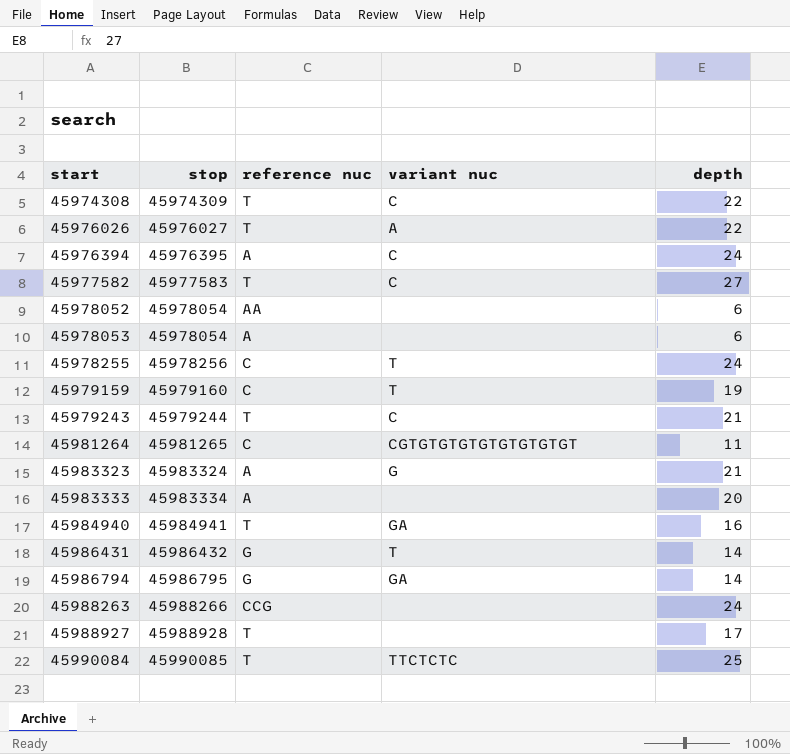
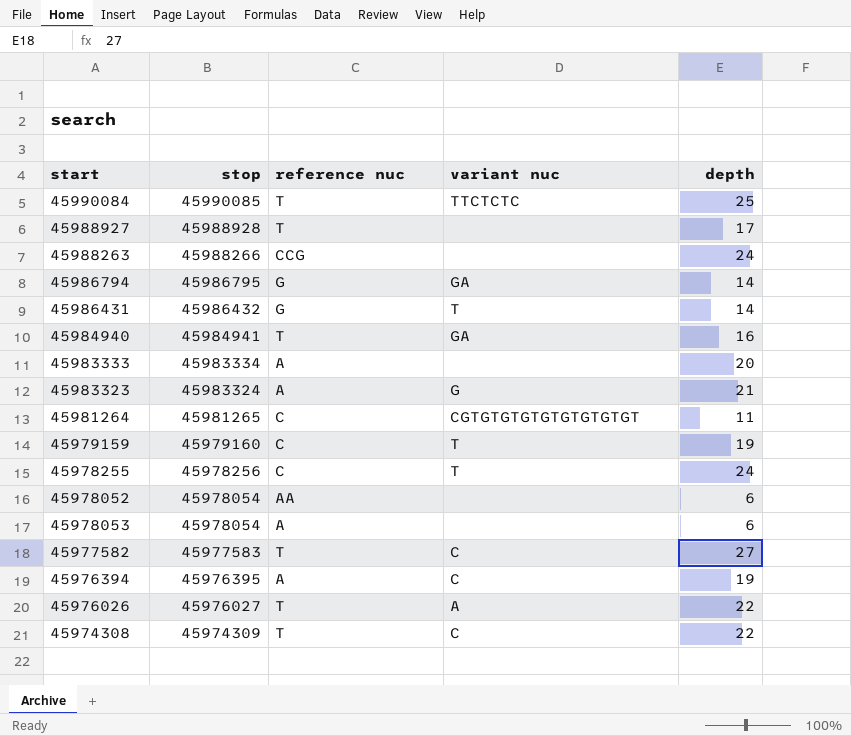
row order: start ascending -> stop descending
row 45979243: 45979244 | T | C | 21 -> none
45976394 | depth: 24 -> 19

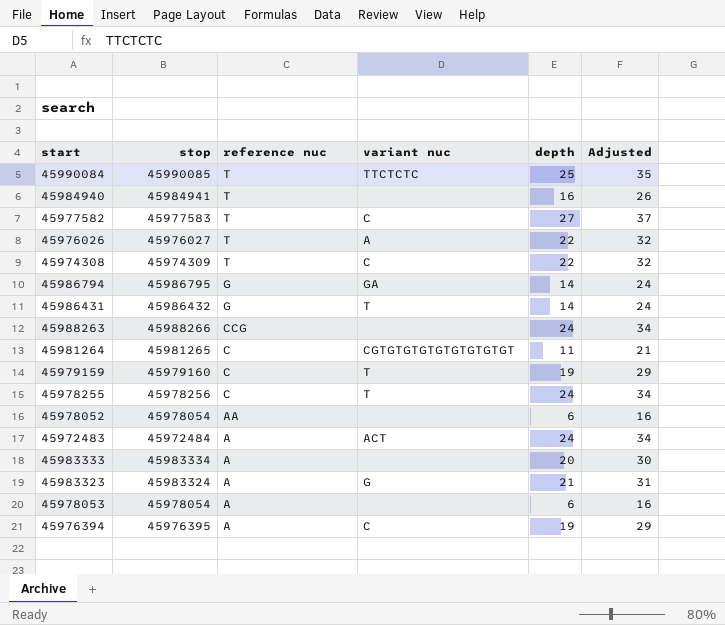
row order: stop descending -> reference nuc descending
column Adjusted | formula: none -> [depth] + 10
row 45988927: 45988928 | T | none | 17 -> none
45984940 | variant nuc: GA -> none
row 45972483: none -> 45972484 | A | ACT | 24 | 34

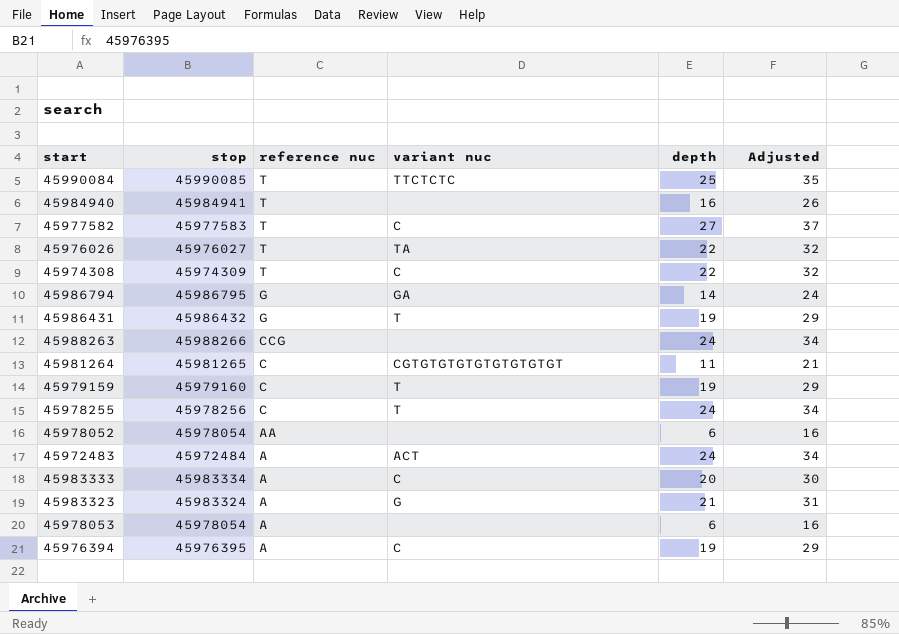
45976026 | variant nuc: A -> TA
45986431 | depth: 14 -> 19
45986431 | Adjusted: 24 -> 29
45983333 | variant nuc: none -> C

